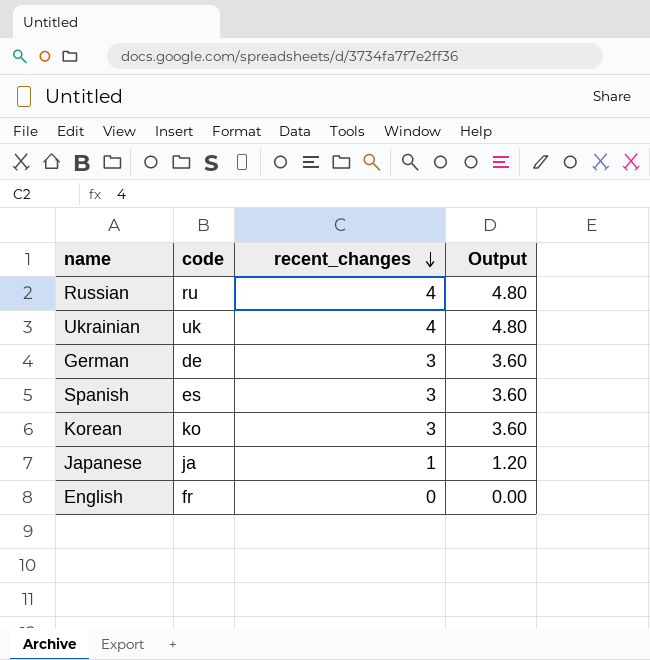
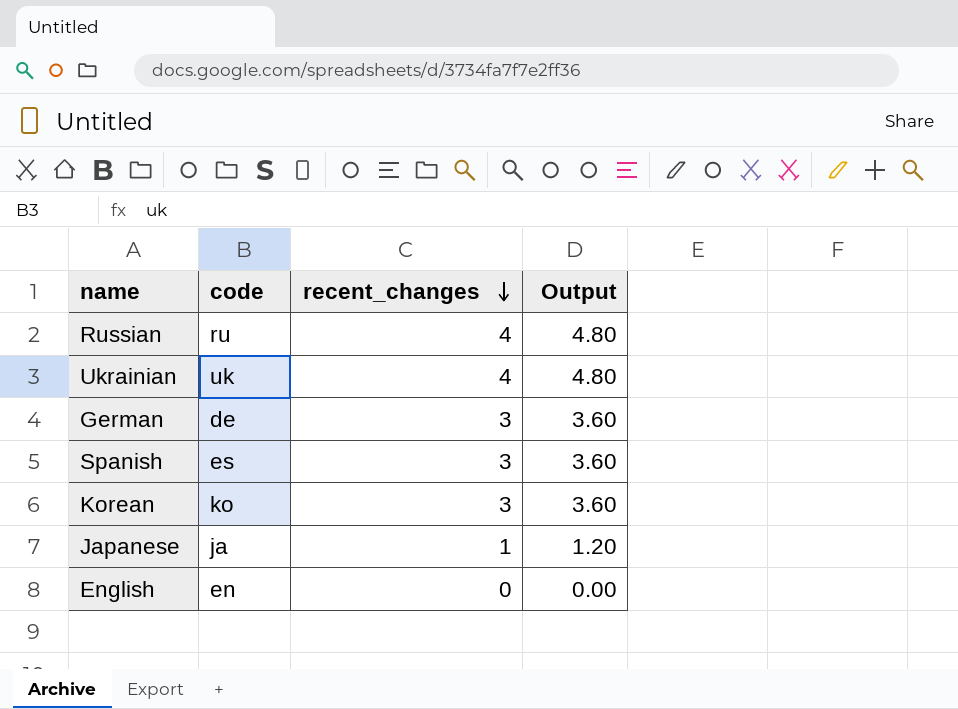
English | code: fr -> en

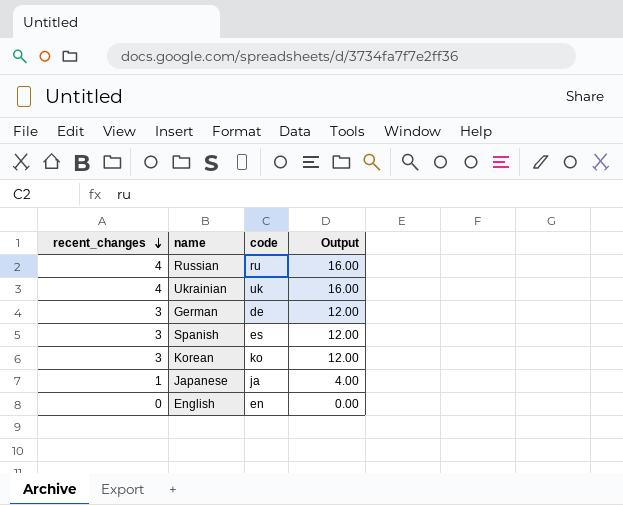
column recent_changes | position: 3 -> 1
column Output | formula: [recent_changes] * 1.2 -> [recent_changes] * 4

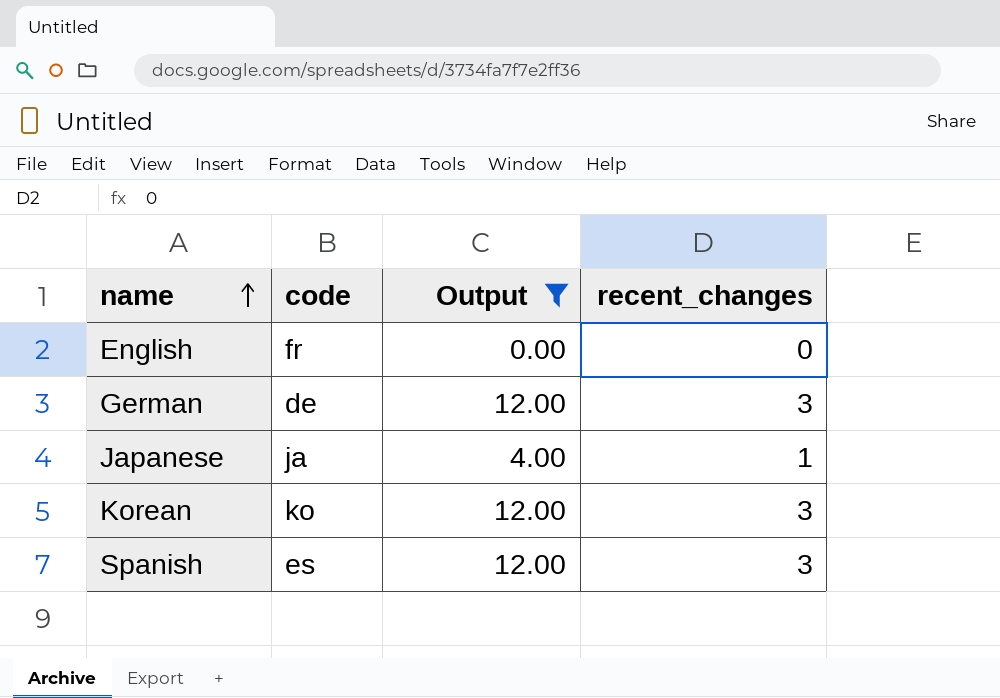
filter: none -> Output != 16.00
row order: recent_changes descending -> name ascending
column recent_changes | position: 1 -> 4
English | code: en -> fr

